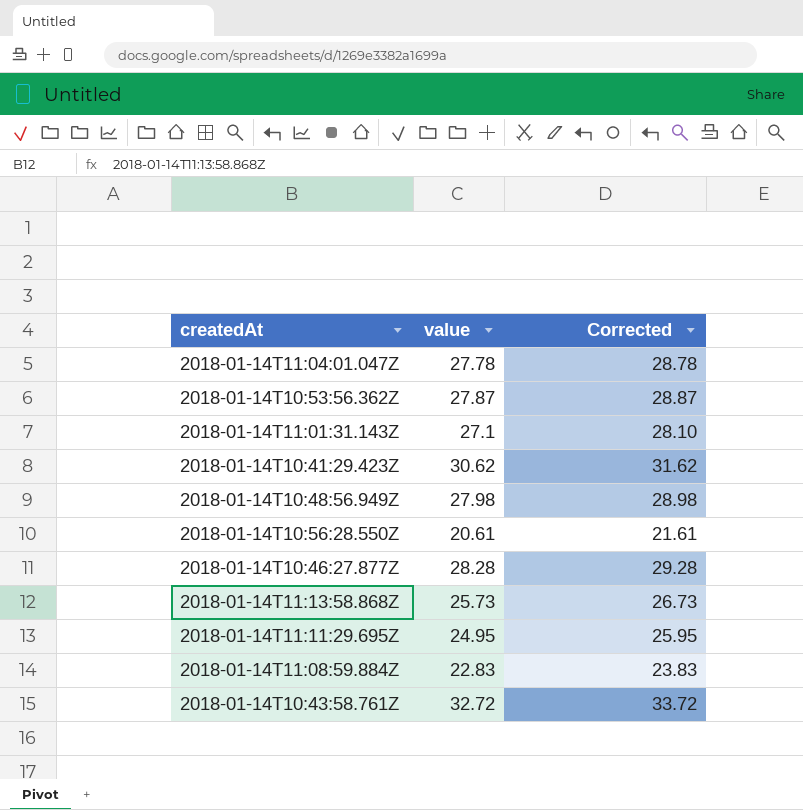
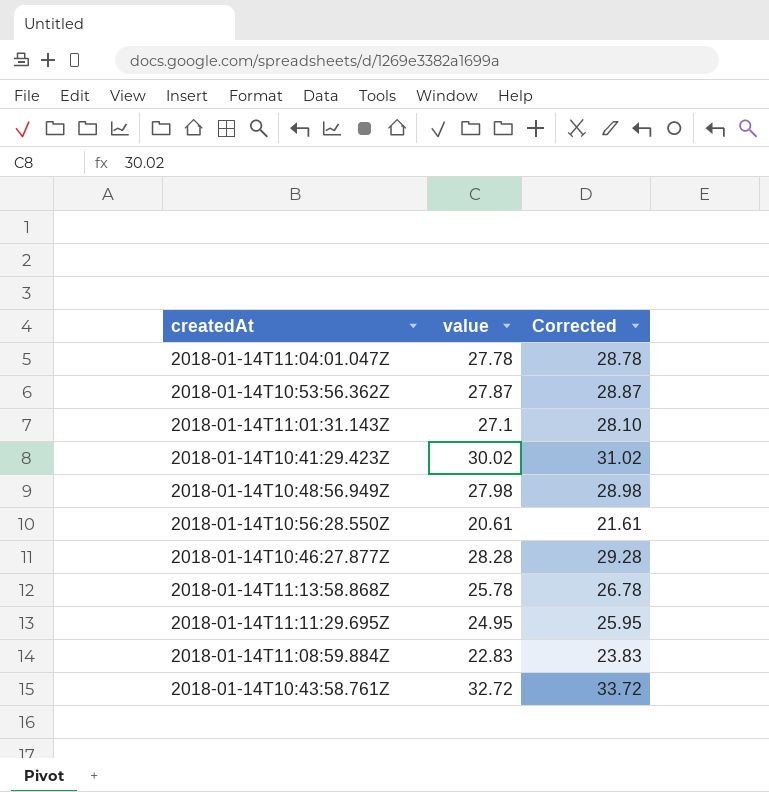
2018-01-14T10:41:29.423Z | value: 30.62 -> 30.02
2018-01-14T10:41:29.423Z | Corrected: 31.62 -> 31.02
2018-01-14T11:13:58.868Z | value: 25.73 -> 25.78
2018-01-14T11:13:58.868Z | Corrected: 26.73 -> 26.78

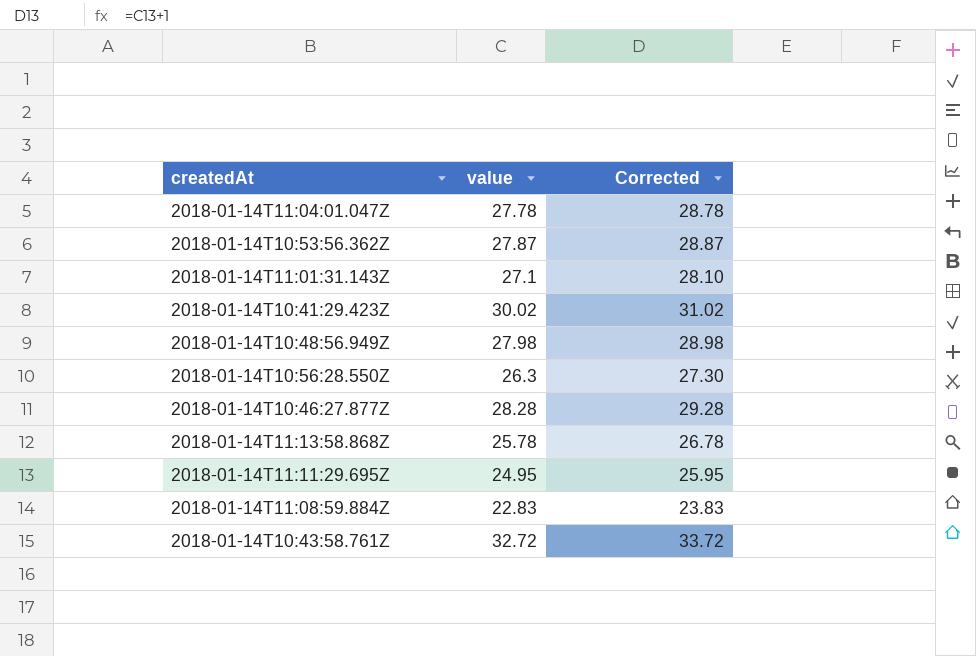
2018-01-14T10:56:28.550Z | value: 20.61 -> 26.3
2018-01-14T10:56:28.550Z | Corrected: 21.61 -> 27.30

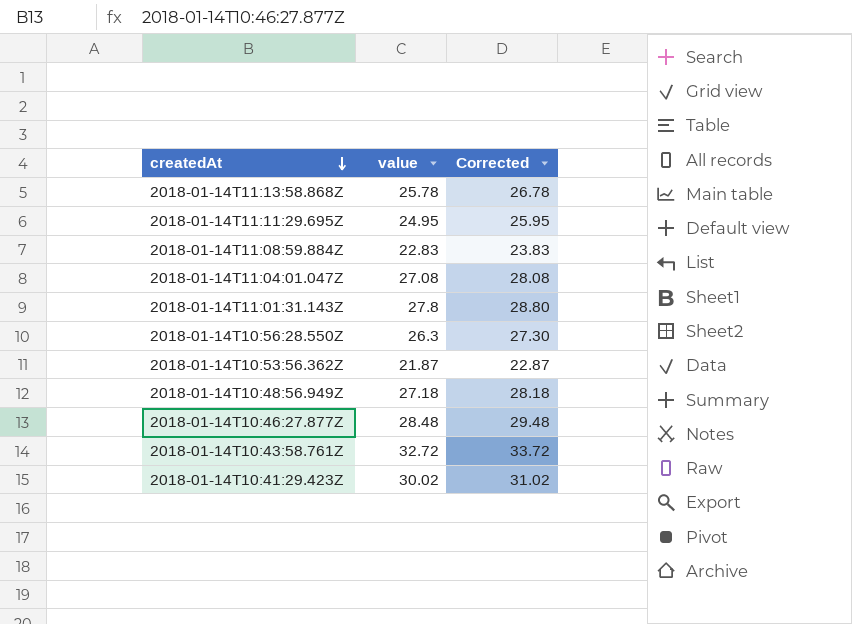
row order: none -> createdAt descending
2018-01-14T11:04:01.047Z | value: 27.78 -> 27.08
2018-01-14T11:04:01.047Z | Corrected: 28.78 -> 28.08
2018-01-14T11:01:31.143Z | value: 27.1 -> 27.8
2018-01-14T11:01:31.143Z | Corrected: 28.10 -> 28.80
2018-01-14T10:53:56.362Z | value: 27.87 -> 21.87
2018-01-14T10:53:56.362Z | Corrected: 28.87 -> 22.87
2018-01-14T10:48:56.949Z | value: 27.98 -> 27.18
2018-01-14T10:48:56.949Z | Corrected: 28.98 -> 28.18
2018-01-14T10:46:27.877Z | value: 28.28 -> 28.48
2018-01-14T10:46:27.877Z | Corrected: 29.28 -> 29.48

